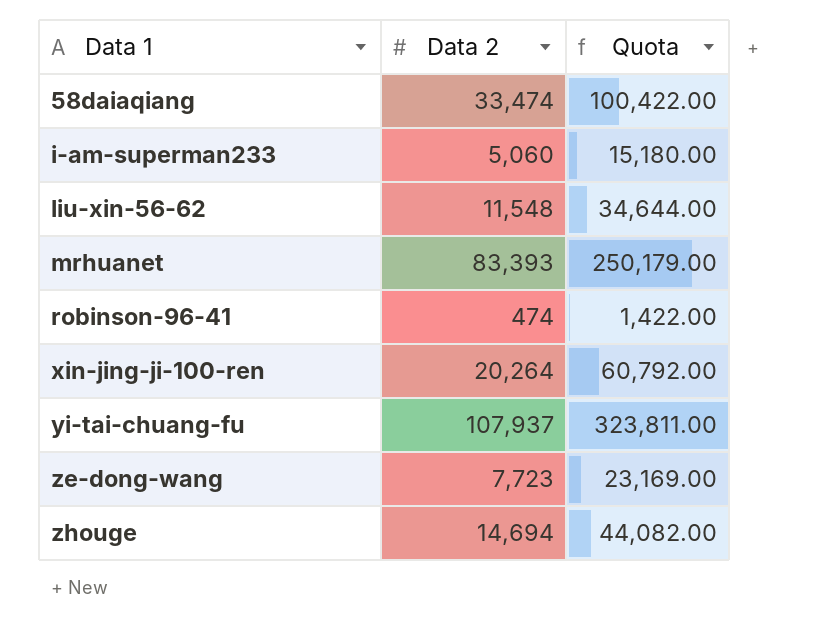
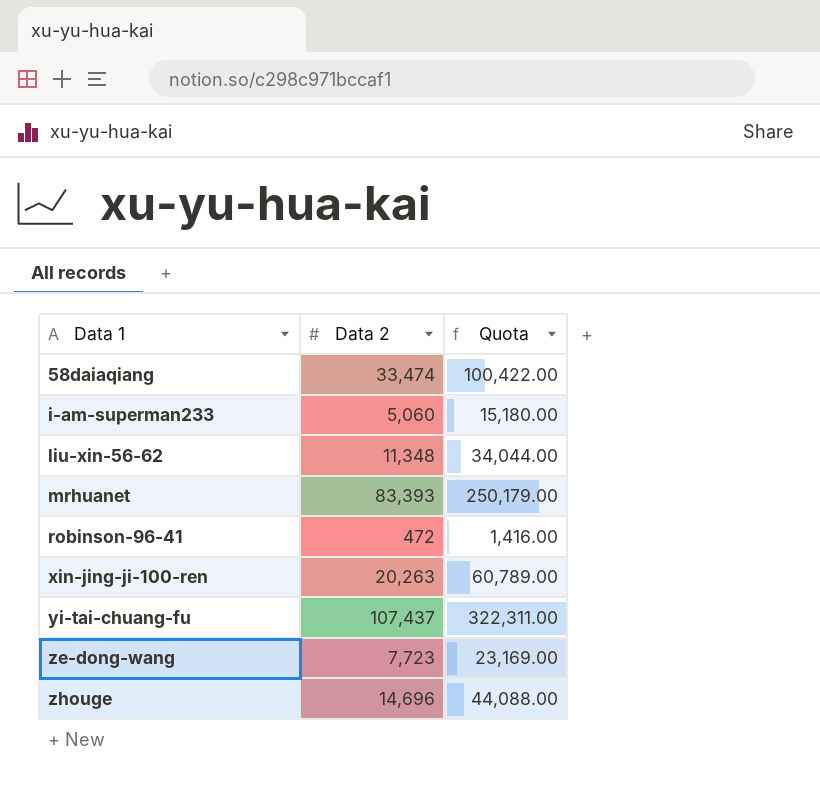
liu-xin-56-62 | Data 2: 11,548 -> 11,348
liu-xin-56-62 | Quota: 34,644.00 -> 34,044.00
robinson-96-41 | Data 2: 474 -> 472
robinson-96-41 | Quota: 1,422.00 -> 1,416.00
xin-jing-ji-100-ren | Data 2: 20,264 -> 20,263
xin-jing-ji-100-ren | Quota: 60,792.00 -> 60,789.00
yi-tai-chuang-fu | Data 2: 107,937 -> 107,437
yi-tai-chuang-fu | Quota: 323,811.00 -> 322,311.00
zhouge | Data 2: 14,694 -> 14,696
zhouge | Quota: 44,082.00 -> 44,088.00

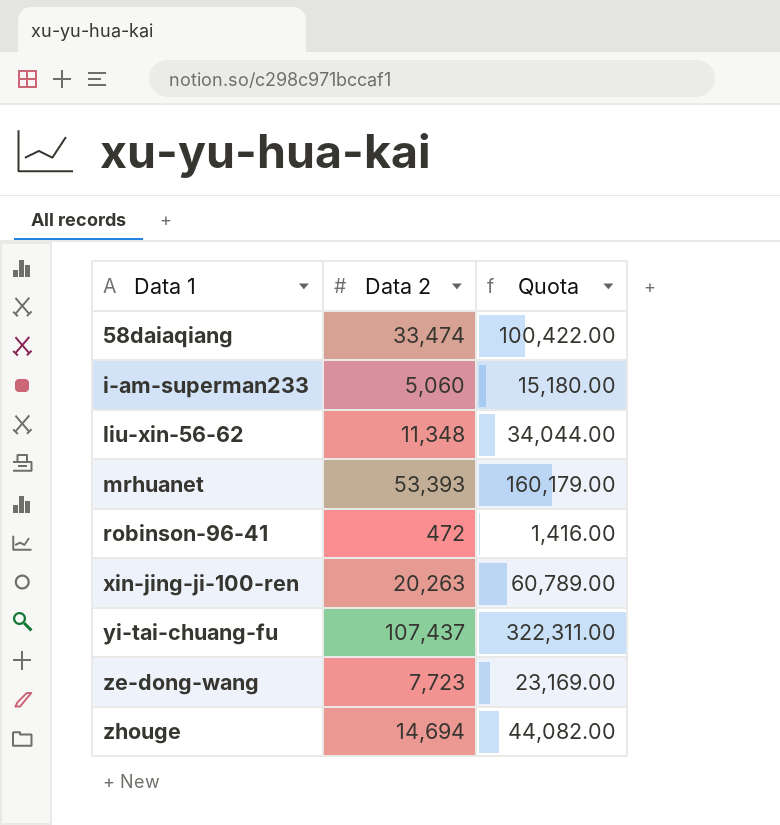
mrhuanet | Data 2: 83,393 -> 53,393
mrhuanet | Quota: 250,179.00 -> 160,179.00
zhouge | Data 2: 14,696 -> 14,694
zhouge | Quota: 44,088.00 -> 44,082.00

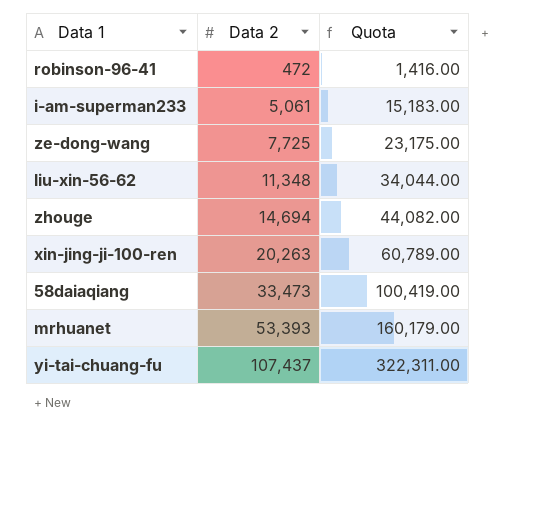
row order: Data 1 ascending -> Data 2 ascending
i-am-superman233 | Data 2: 5,060 -> 5,061
i-am-superman233 | Quota: 15,180.00 -> 15,183.00
ze-dong-wang | Data 2: 7,723 -> 7,725
ze-dong-wang | Quota: 23,169.00 -> 23,175.00
58daiaqiang | Data 2: 33,474 -> 33,473
58daiaqiang | Quota: 100,422.00 -> 100,419.00

